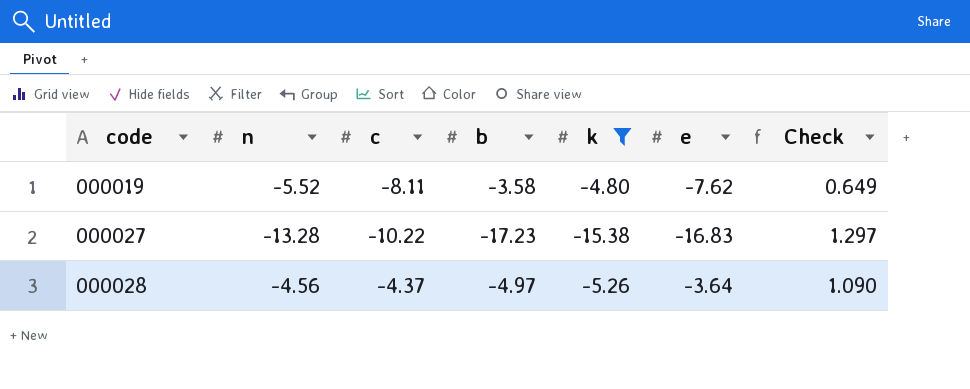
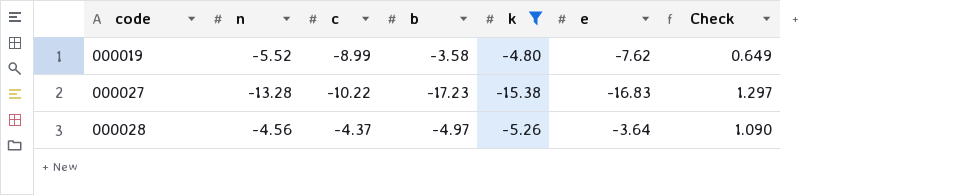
000019 | c: -8.11 -> -8.99

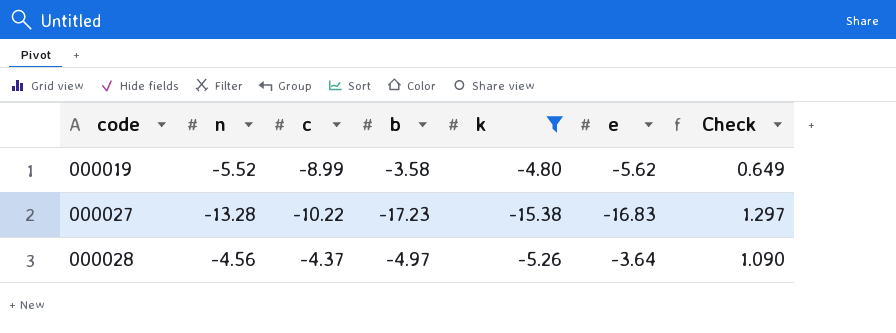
000019 | e: -7.62 -> -5.62

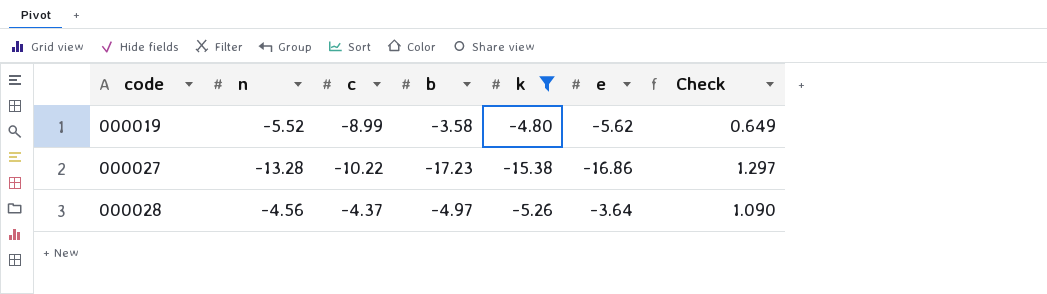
000027 | e: -16.83 -> -16.86

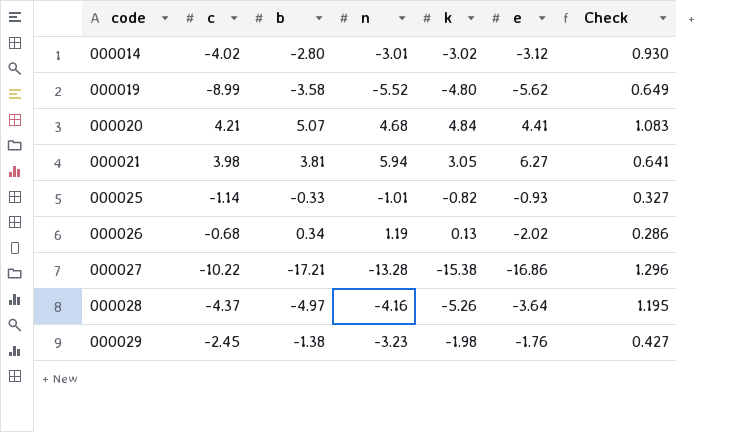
filter: k <= -4.80 -> none
column n | position: 2 -> 4
000027 | b: -17.23 -> -17.21
000027 | Check: 1.297 -> 1.296
000028 | n: -4.56 -> -4.16
000028 | Check: 1.090 -> 1.195

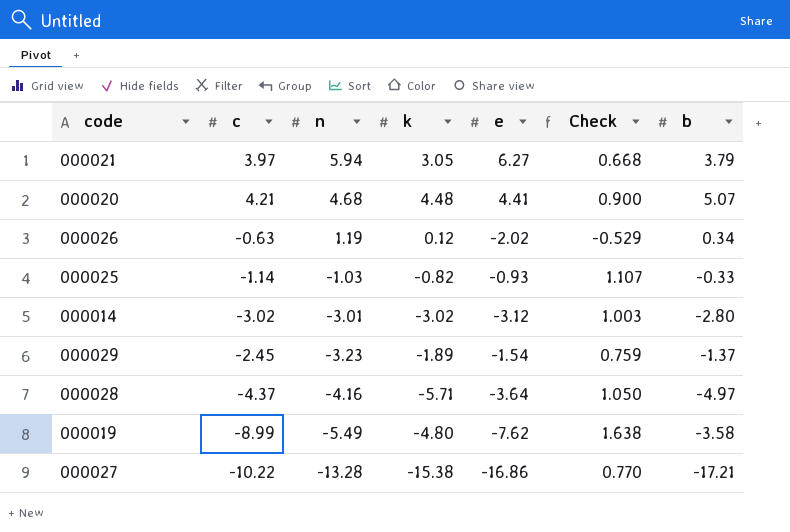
row order: code ascending -> n descending
column Check | formula: [b] / [n] -> [c] / [n]
column b | position: 3 -> 7
000021 | c: 3.98 -> 3.97
000021 | b: 3.81 -> 3.79
000020 | k: 4.84 -> 4.48
000026 | c: -0.68 -> -0.63
000026 | k: 0.13 -> 0.12
000025 | n: -1.01 -> -1.03
000014 | c: -4.02 -> -3.02
000029 | k: -1.98 -> -1.89
000029 | e: -1.76 -> -1.54
000029 | b: -1.38 -> -1.37
000028 | k: -5.26 -> -5.71
000019 | n: -5.52 -> -5.49
000019 | e: -5.62 -> -7.62

